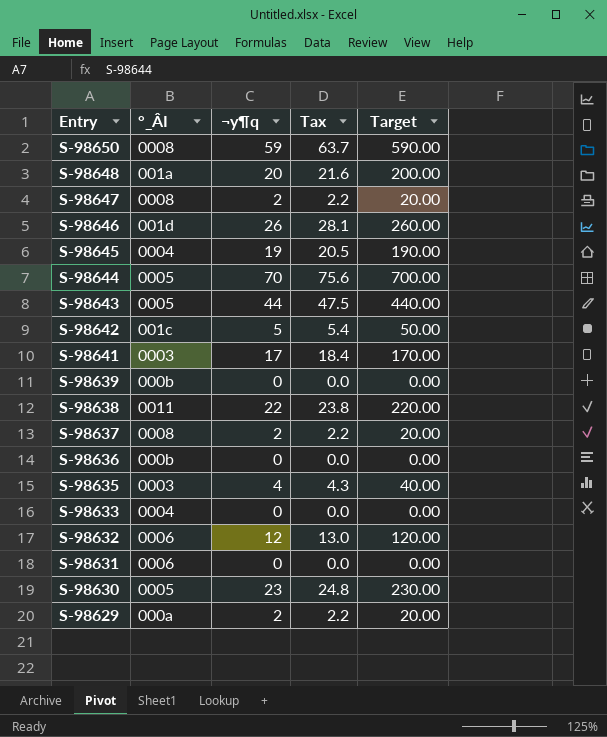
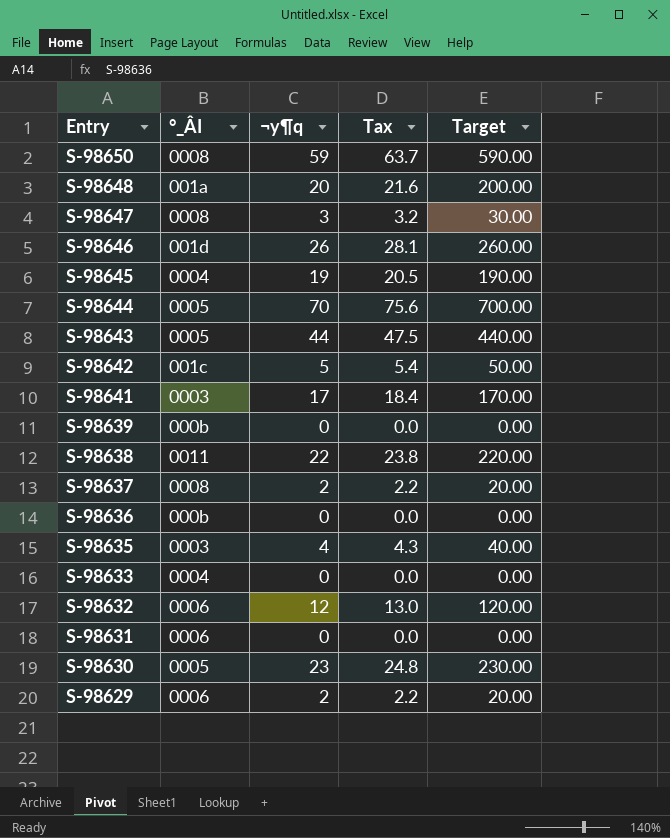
S-98647 | ¬y¶q: 2 -> 3
S-98647 | Tax: 2.2 -> 3.2
S-98647 | Target: 20.00 -> 30.00
S-98629 | °_ÂI: 000a -> 0006

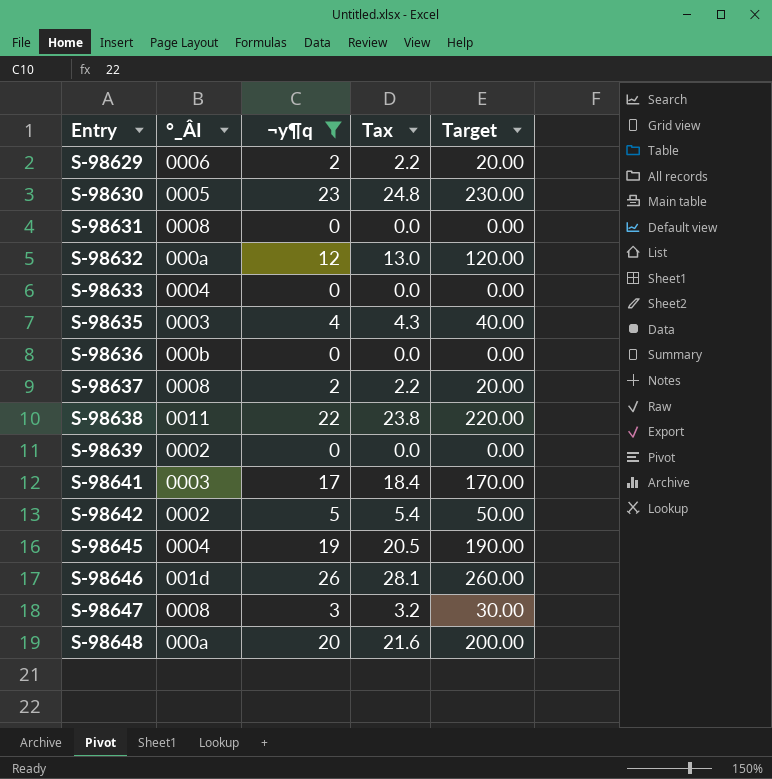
filter: none -> ¬y¶q <= 26
row order: Entry descending -> Entry ascending
S-98631 | °_ÂI: 0006 -> 0008
S-98632 | °_ÂI: 0006 -> 000a
S-98639 | °_ÂI: 000b -> 0002
S-98642 | °_ÂI: 001c -> 0002
S-98648 | °_ÂI: 001a -> 000a

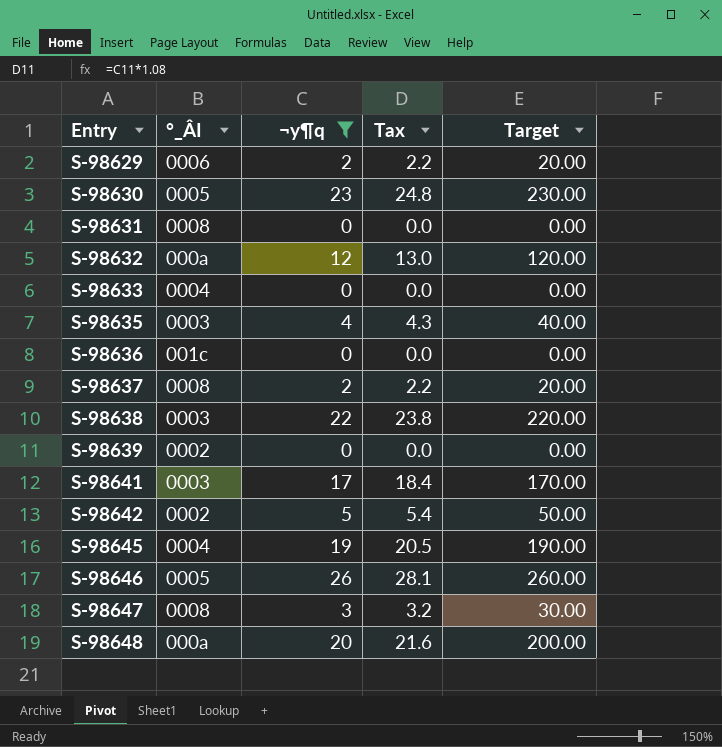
S-98636 | °_ÂI: 000b -> 001c
S-98638 | °_ÂI: 0011 -> 0003
S-98646 | °_ÂI: 001d -> 0005

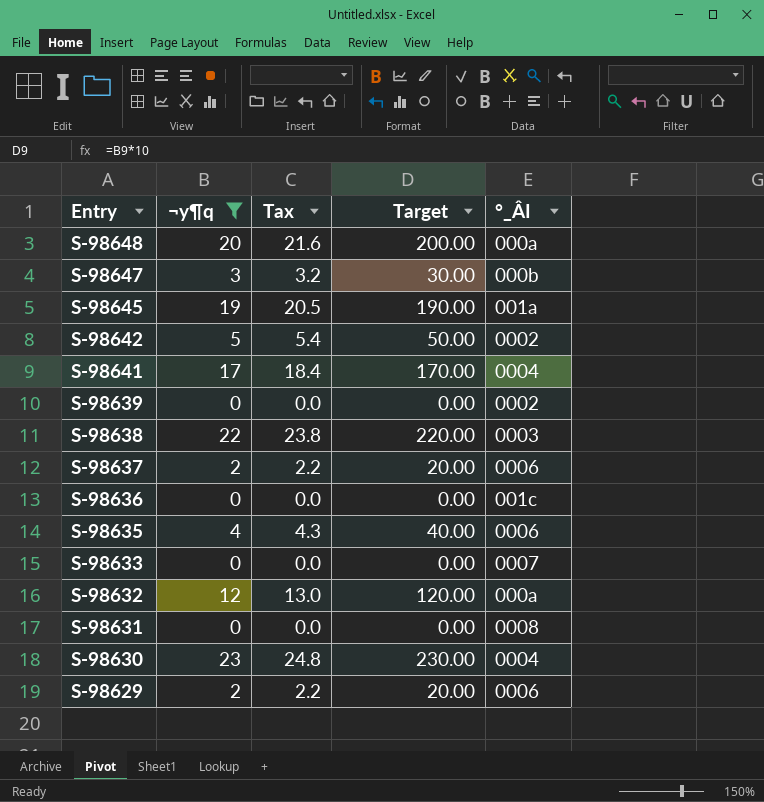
row order: Entry ascending -> Entry descending
column °_ÂI | position: 2 -> 5
row S-98646: 0005 | 26 | 28.1 | 260.00 -> none
S-98647 | °_ÂI: 0008 -> 000b
S-98645 | °_ÂI: 0004 -> 001a
S-98641 | °_ÂI: 0003 -> 0004
S-98637 | °_ÂI: 0008 -> 0006
S-98635 | °_ÂI: 0003 -> 0006
S-98633 | °_ÂI: 0004 -> 0007
S-98630 | °_ÂI: 0005 -> 0004

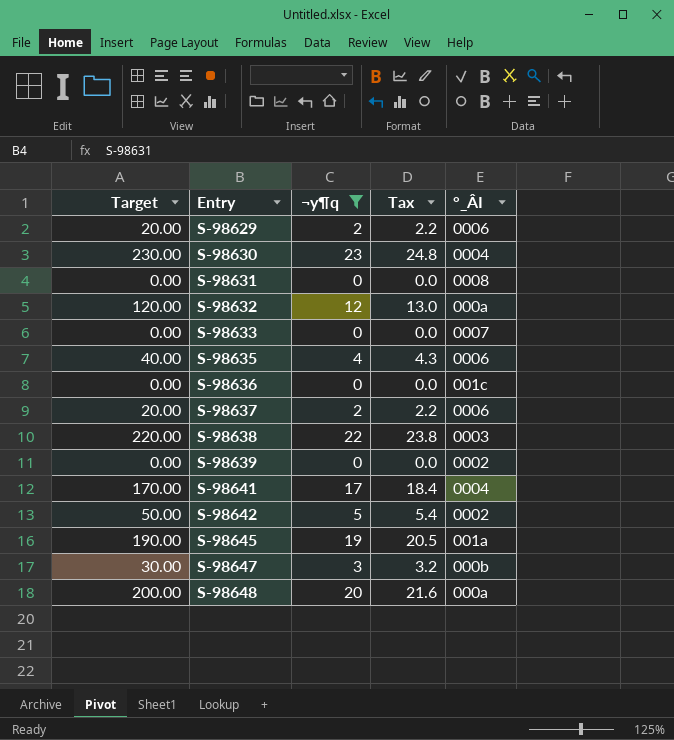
row order: Entry descending -> Entry ascending
column Target | position: 4 -> 1

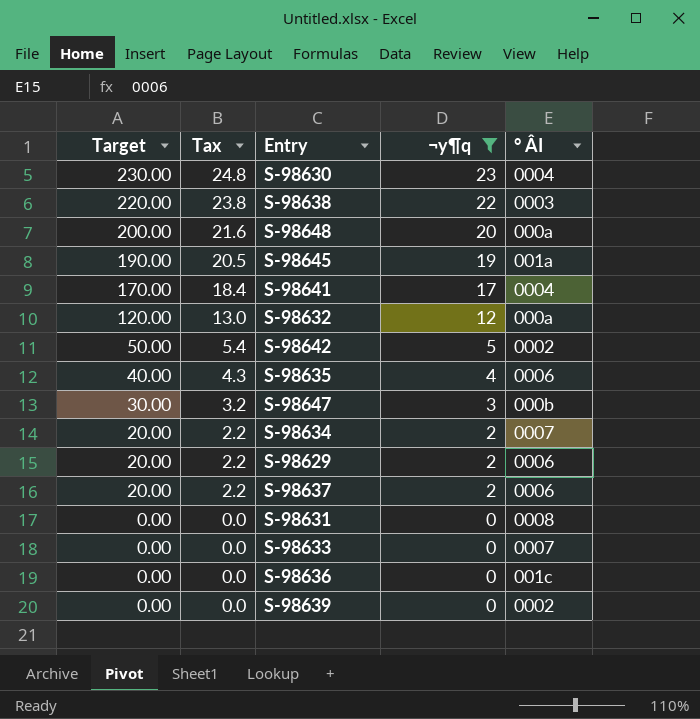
row order: Entry ascending -> Target descending
column Tax | position: 4 -> 2
column name: °_ÂI -> ° ÂI
row S-98634: none -> 20.00 | 2.2 | 2 | 0007

